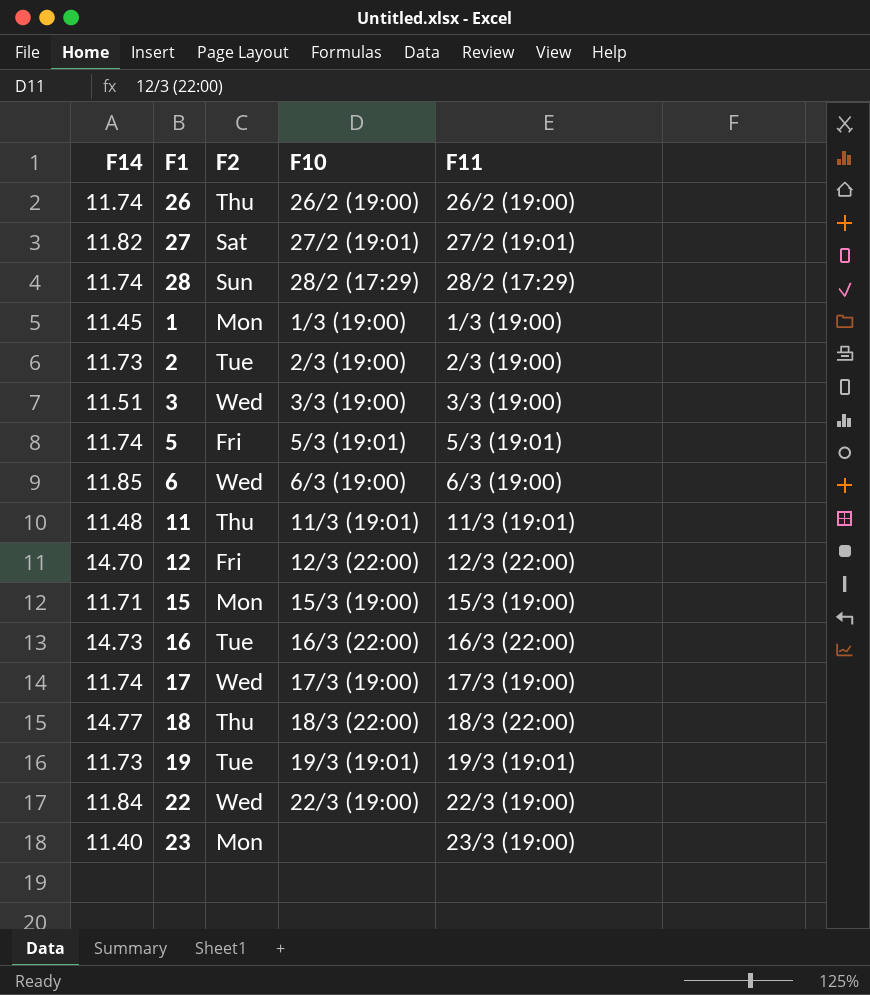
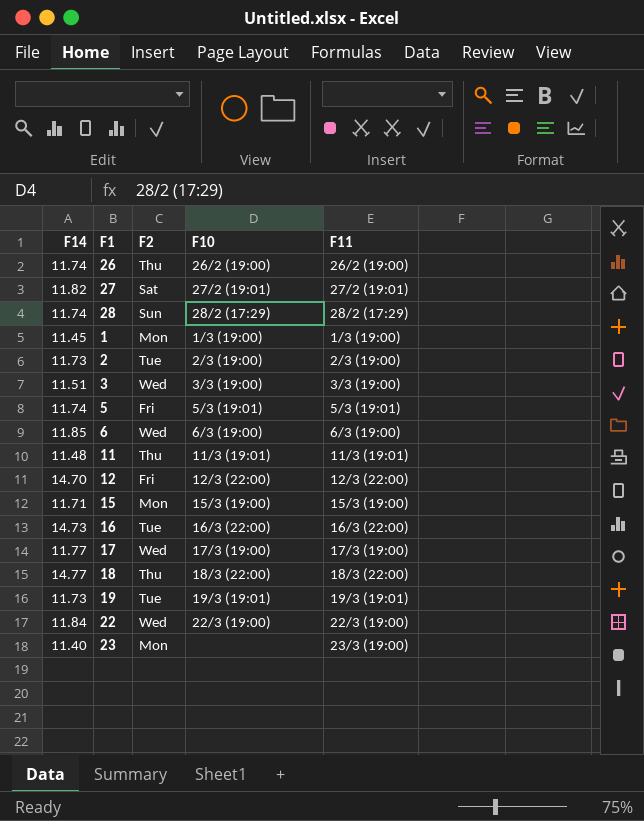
17 | F14: 11.74 -> 11.77

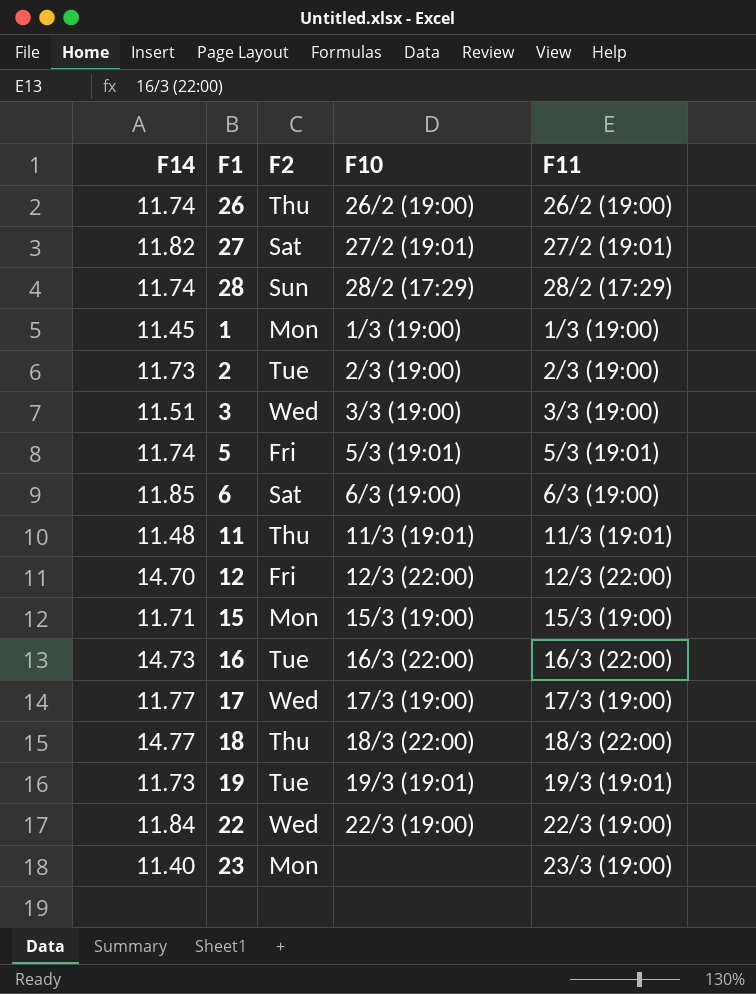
6 | F2: Wed -> Sat

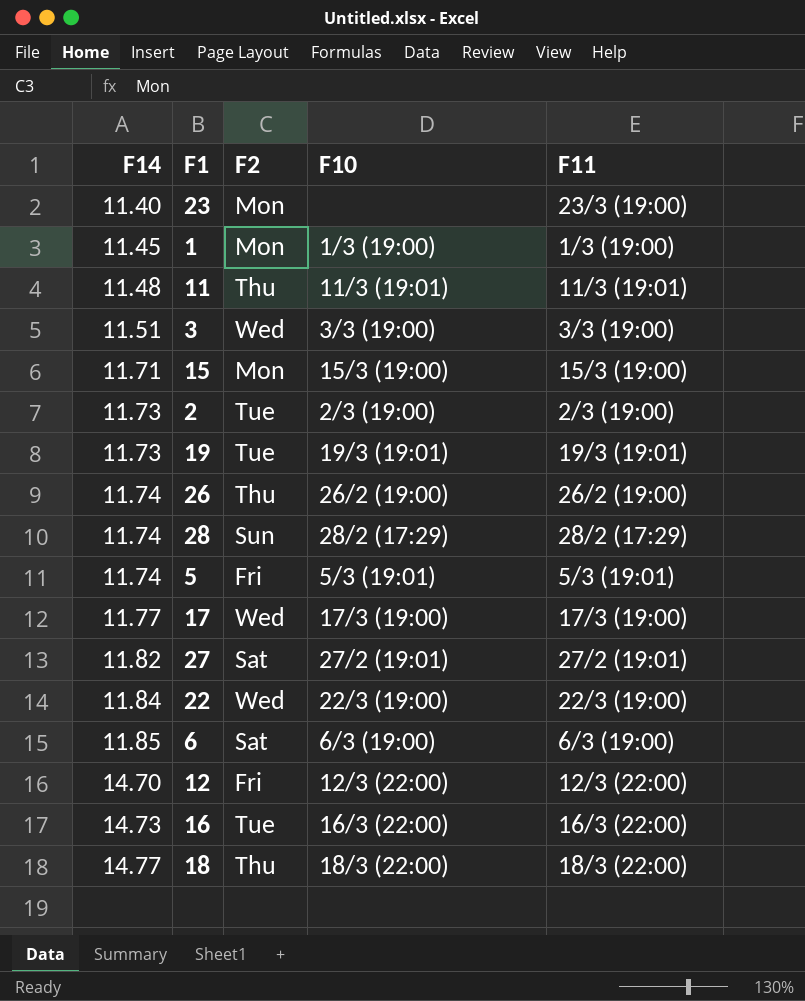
row order: none -> F14 ascending

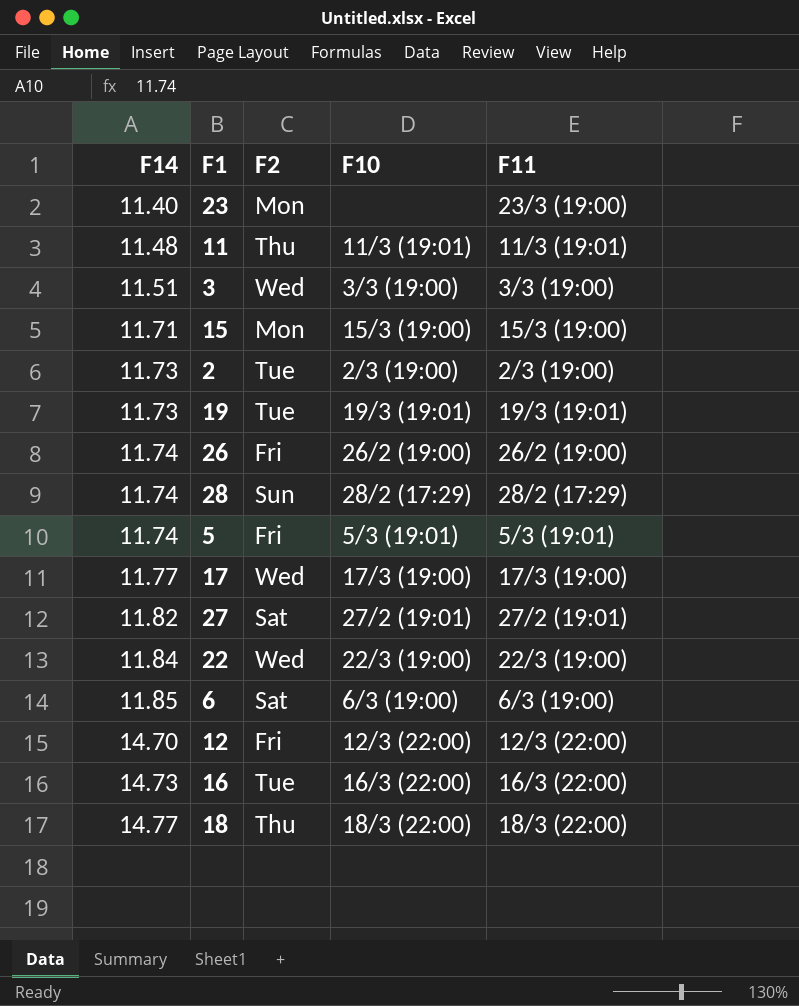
row 1: 11.45 | Mon | 1/3 (19:00) | 1/3 (19:00) -> none
26 | F2: Thu -> Fri

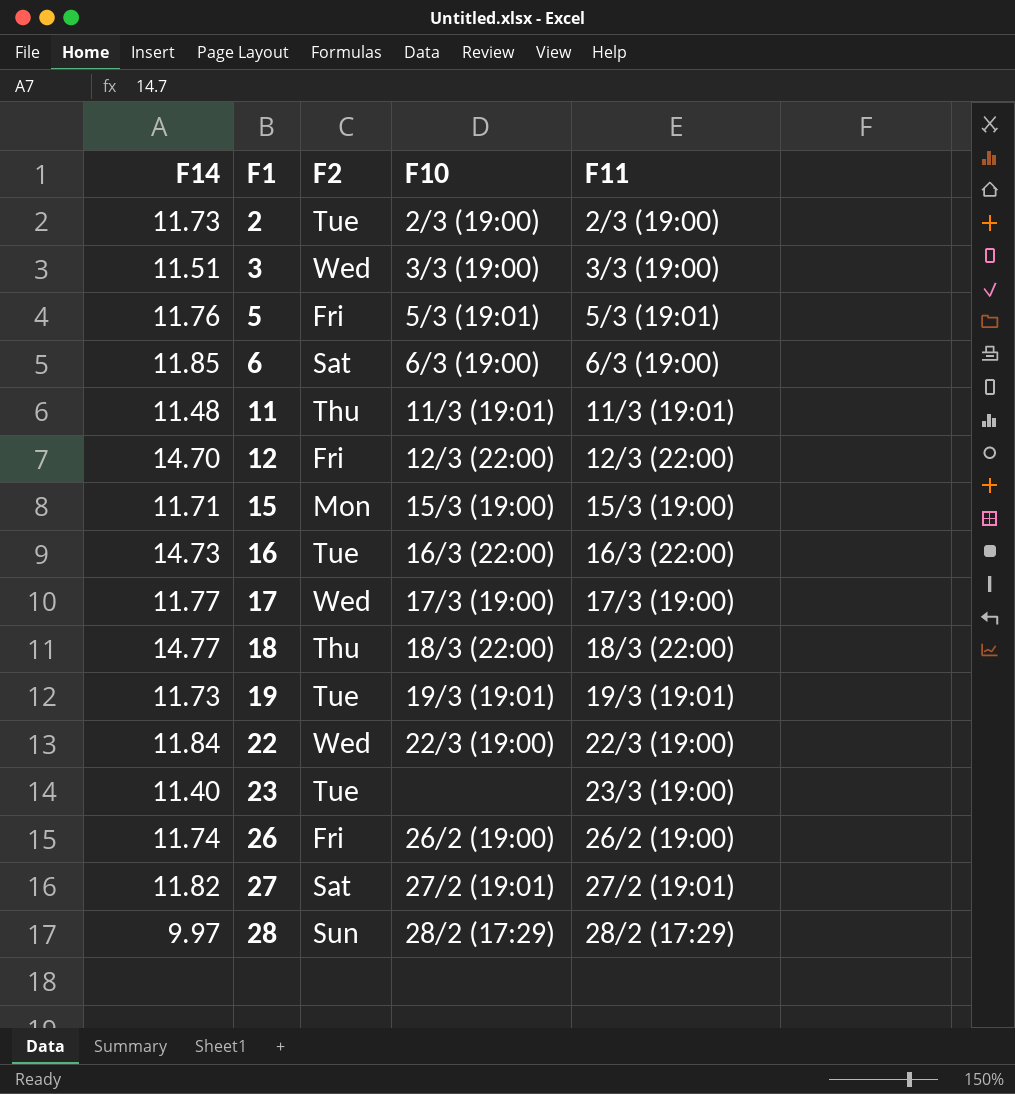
row order: F14 ascending -> F1 ascending
5 | F14: 11.74 -> 11.76
23 | F2: Mon -> Tue
28 | F14: 11.74 -> 9.97

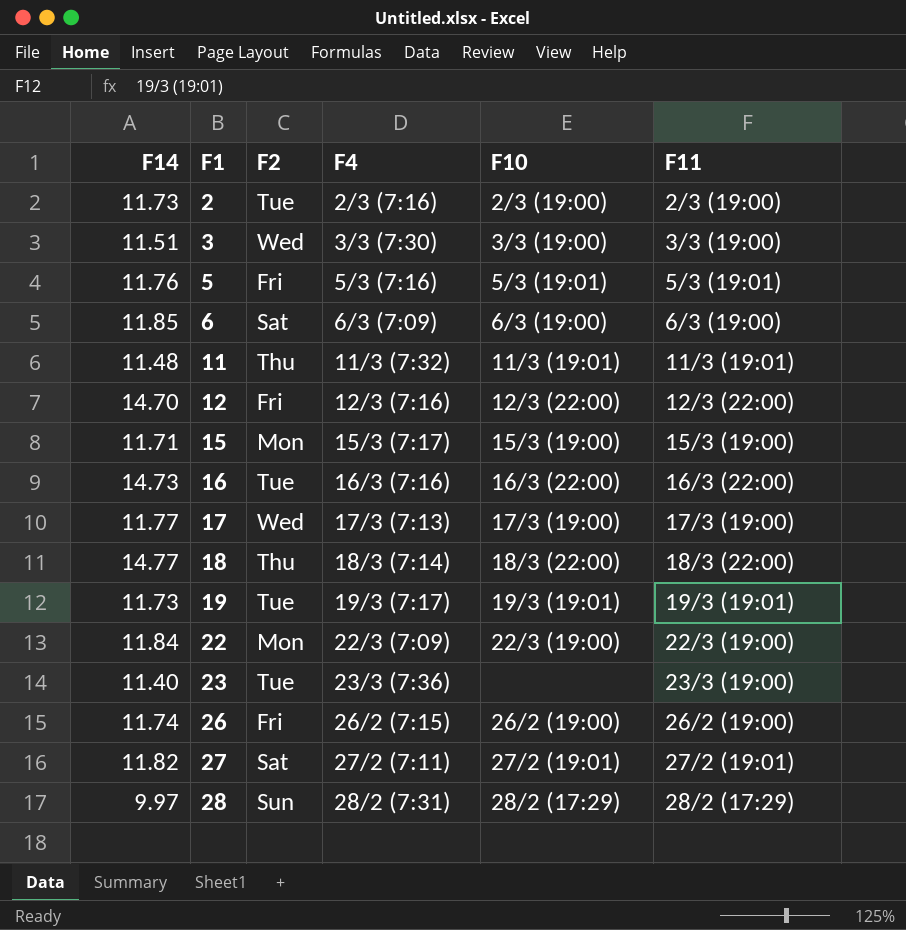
column F4 | position: none -> 4
22 | F2: Wed -> Mon

